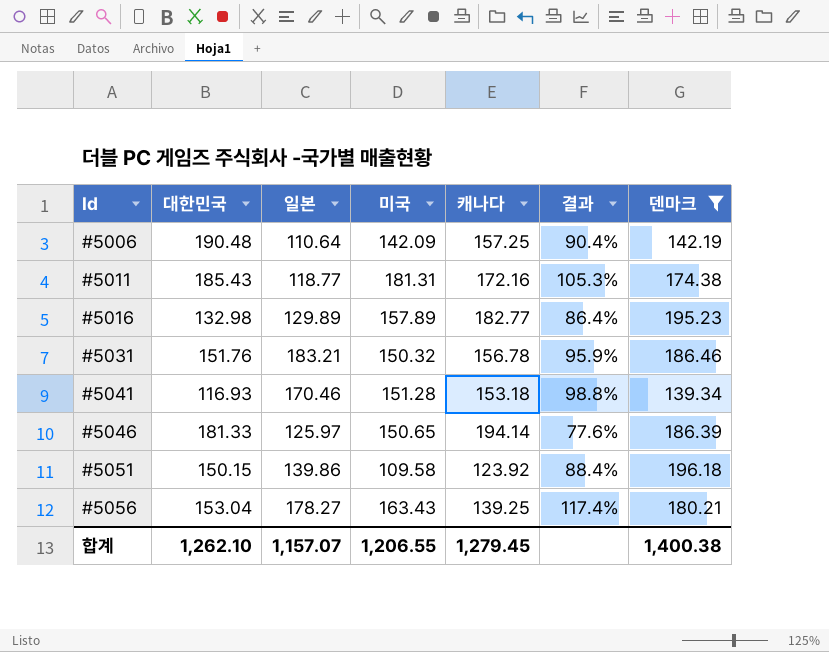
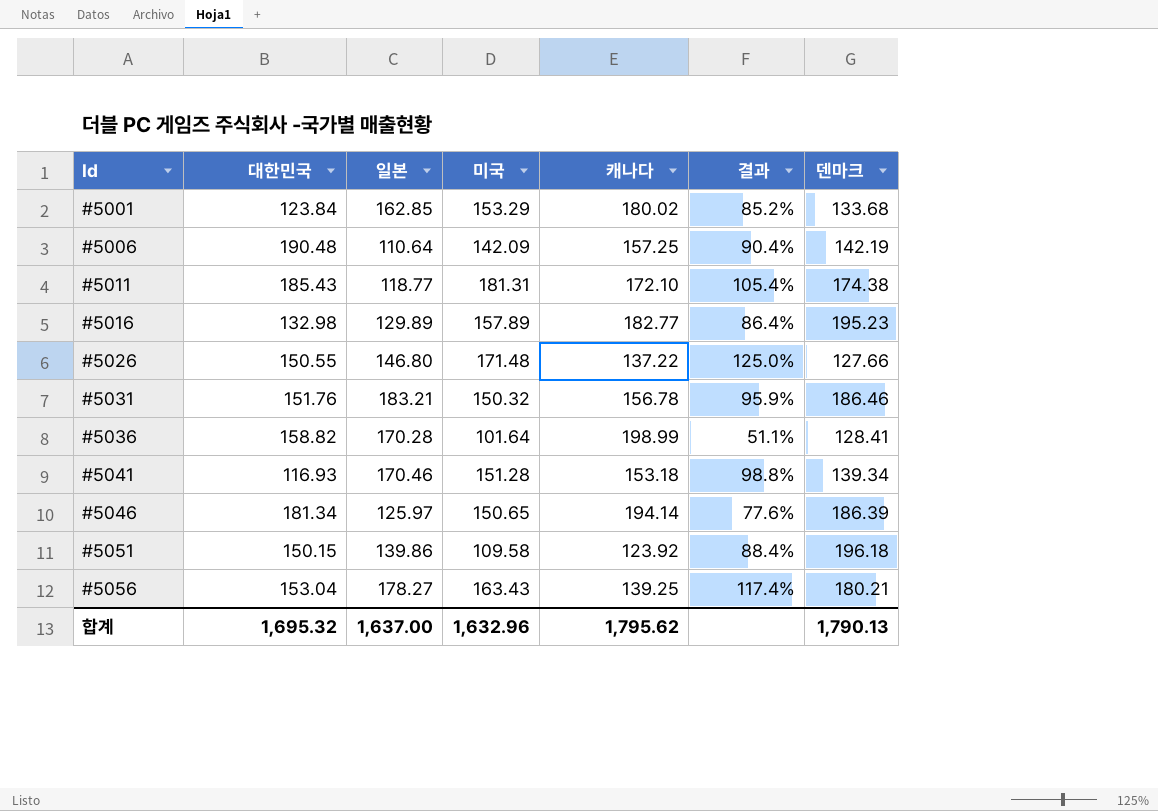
filter: 덴마크 >= 139.34 -> none
#5011 | 캐나다: 172.16 -> 172.10
#5011 | 결과: 105.3% -> 105.4%
#5046 | 대한민국: 181.33 -> 181.34
합계 | 대한민국: 1,262.10 -> 1,695.32
합계 | 일본: 1,157.07 -> 1,637.00
합계 | 미국: 1,206.55 -> 1,632.96
합계 | 캐나다: 1,279.45 -> 1,795.62
합계 | 덴마크: 1,400.38 -> 1,790.13

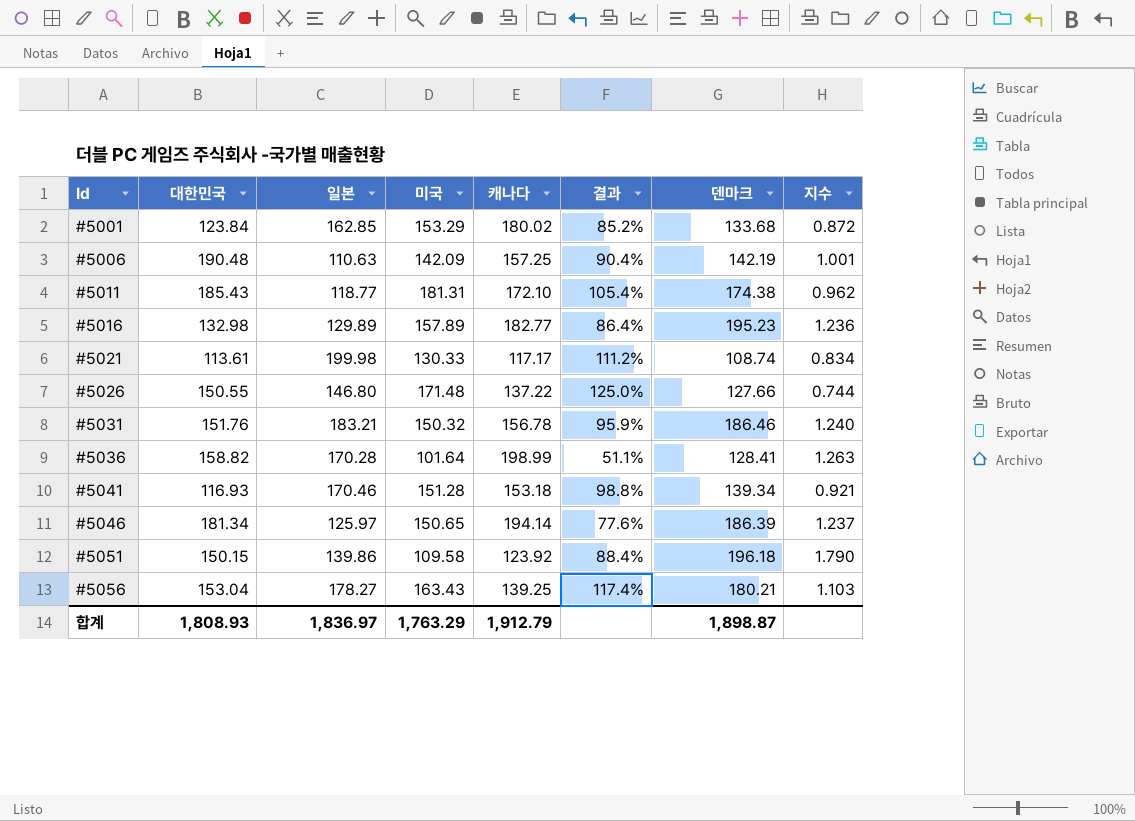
column 지수 | formula: none -> [덴마크] / [미국]
#5006 | 일본: 110.64 -> 110.63
row #5021: none -> 113.61 | 199.98 | 130.33 | 117.17 | 111.2% | 108.74 | 0.834
합계 | 대한민국: 1,695.32 -> 1,808.93
합계 | 일본: 1,637.00 -> 1,836.97
합계 | 미국: 1,632.96 -> 1,763.29
합계 | 캐나다: 1,795.62 -> 1,912.79
합계 | 덴마크: 1,790.13 -> 1,898.87

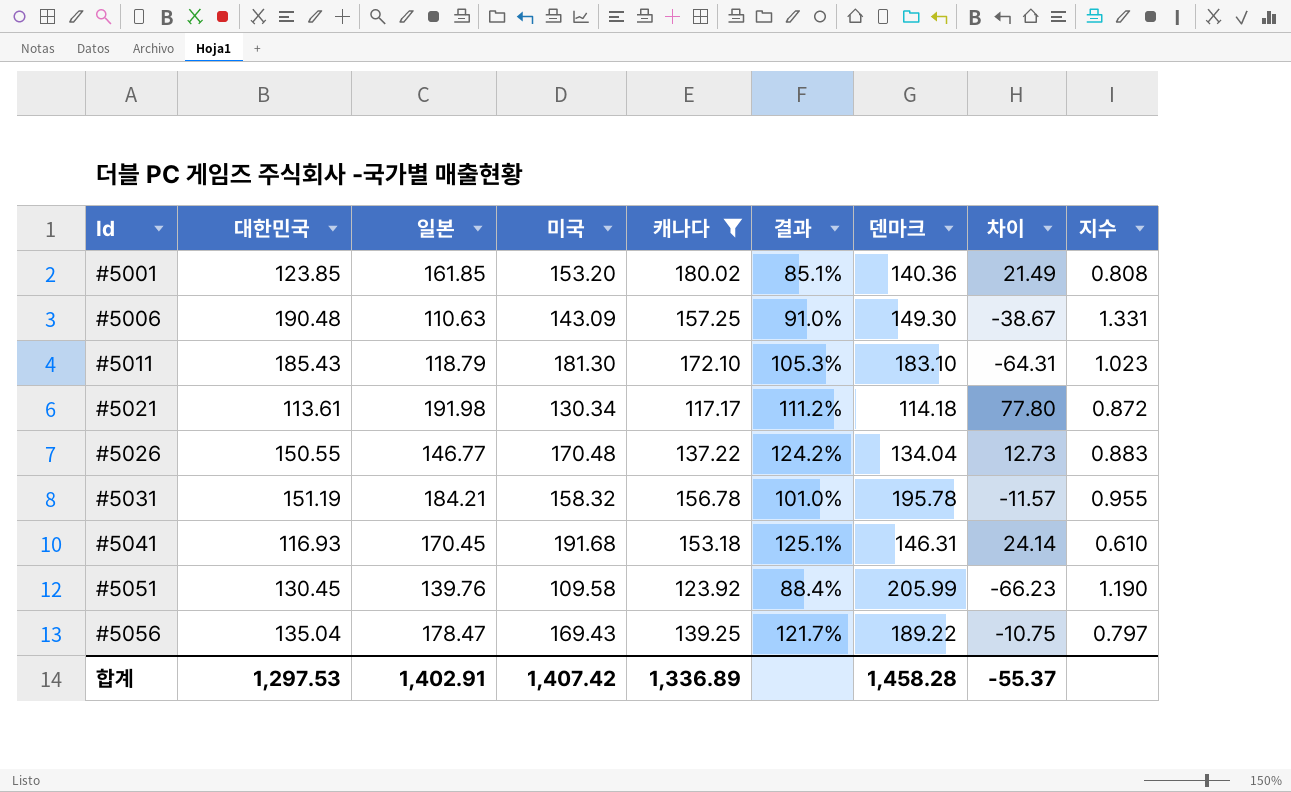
filter: none -> 캐나다 <= 180.02
column 차이 | formula: none -> [일본] - [덴마크]
column 지수 | formula: [덴마크] / [미국] -> [대한민국] / [미국]
#5001 | 대한민국: 123.84 -> 123.85
#5001 | 일본: 162.85 -> 161.85
#5001 | 미국: 153.29 -> 153.20
#5001 | 결과: 85.2% -> 85.1%
#5001 | 덴마크: 133.68 -> 140.36
#5006 | 미국: 142.09 -> 143.09
#5006 | 결과: 90.4% -> 91.0%
#5006 | 덴마크: 142.19 -> 149.30
#5011 | 일본: 118.77 -> 118.79
#5011 | 미국: 181.31 -> 181.30
#5011 | 결과: 105.4% -> 105.3%
#5011 | 덴마크: 174.38 -> 183.10
#5021 | 일본: 199.98 -> 191.98
#5021 | 미국: 130.33 -> 130.34
#5021 | 덴마크: 108.74 -> 114.18
#5026 | 일본: 146.80 -> 146.77
#5026 | 미국: 171.48 -> 170.48
#5026 | 결과: 125.0% -> 124.2%
#5026 | 덴마크: 127.66 -> 134.04
#5031 | 대한민국: 151.76 -> 151.19
#5031 | 일본: 183.21 -> 184.21
#5031 | 미국: 150.32 -> 158.32
#5031 | 결과: 95.9% -> 101.0%
#5031 | 덴마크: 186.46 -> 195.78
#5041 | 일본: 170.46 -> 170.45
#5041 | 미국: 151.28 -> 191.68
#5041 | 결과: 98.8% -> 125.1%
#5041 | 덴마크: 139.34 -> 146.31
#5051 | 대한민국: 150.15 -> 130.45
#5051 | 일본: 139.86 -> 139.76
#5051 | 덴마크: 196.18 -> 205.99
#5056 | 대한민국: 153.04 -> 135.04
#5056 | 일본: 178.27 -> 178.47
#5056 | 미국: 163.43 -> 169.43
#5056 | 결과: 117.4% -> 121.7%
#5056 | 덴마크: 180.21 -> 189.22
합계 | 대한민국: 1,808.93 -> 1,297.53
합계 | 일본: 1,836.97 -> 1,402.91
합계 | 미국: 1,763.29 -> 1,407.42
합계 | 캐나다: 1,912.79 -> 1,336.89
합계 | 덴마크: 1,898.87 -> 1,458.28

